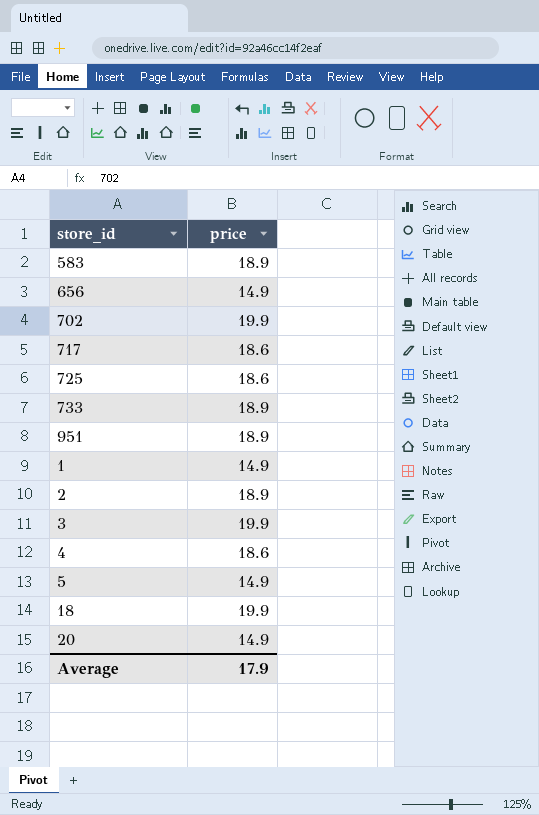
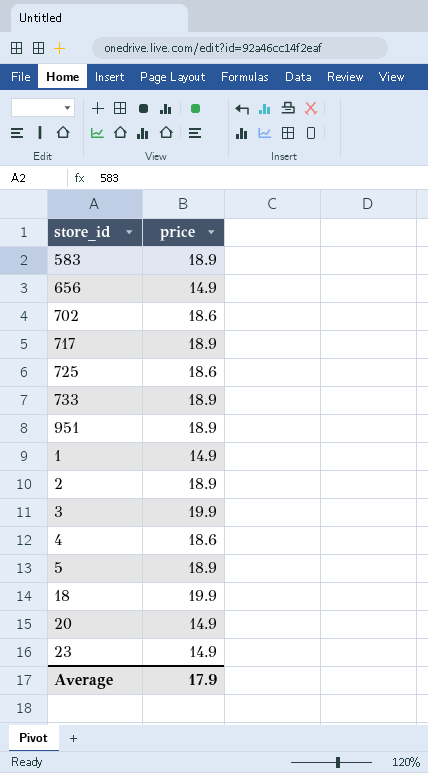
702 | price: 19.9 -> 18.6
717 | price: 18.6 -> 18.9
5 | price: 14.9 -> 18.9
row 23: none -> 14.9

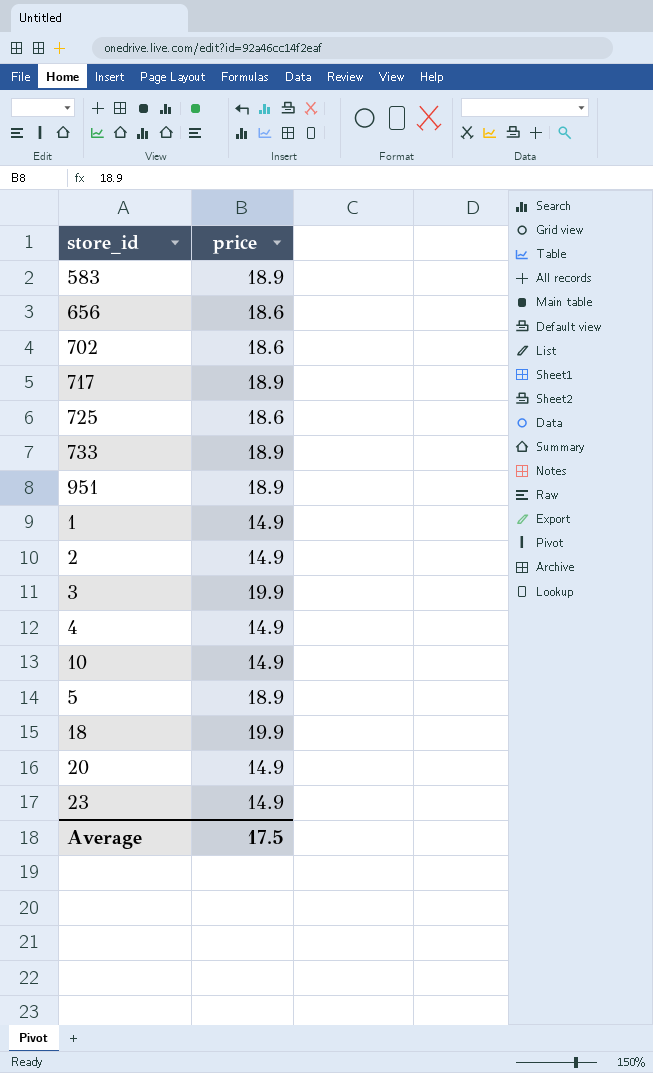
656 | price: 14.9 -> 18.6
2 | price: 18.9 -> 14.9
4 | price: 18.6 -> 14.9
row 10: none -> 14.9
Average | price: 17.9 -> 17.5

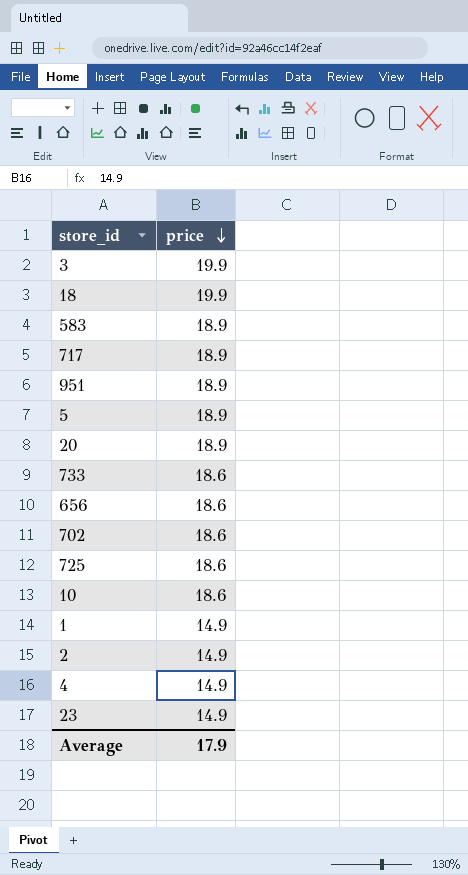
row order: none -> price descending
20 | price: 14.9 -> 18.9
733 | price: 18.9 -> 18.6
10 | price: 14.9 -> 18.6
Average | price: 17.5 -> 17.9

